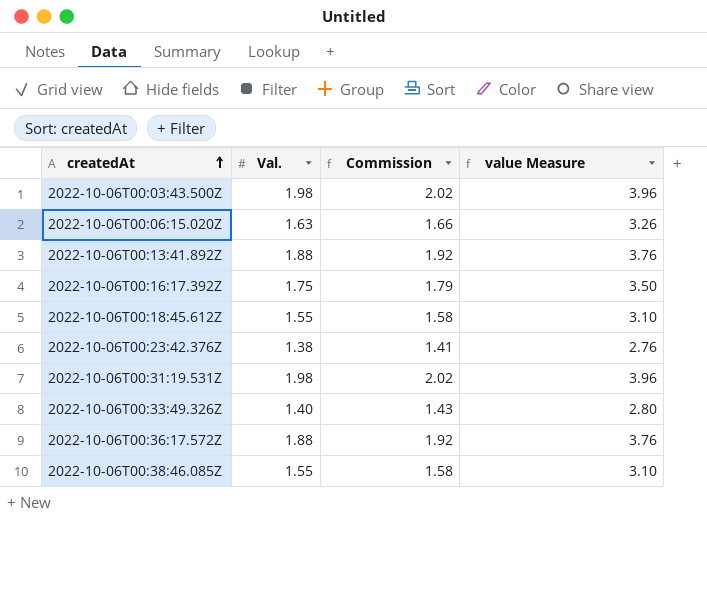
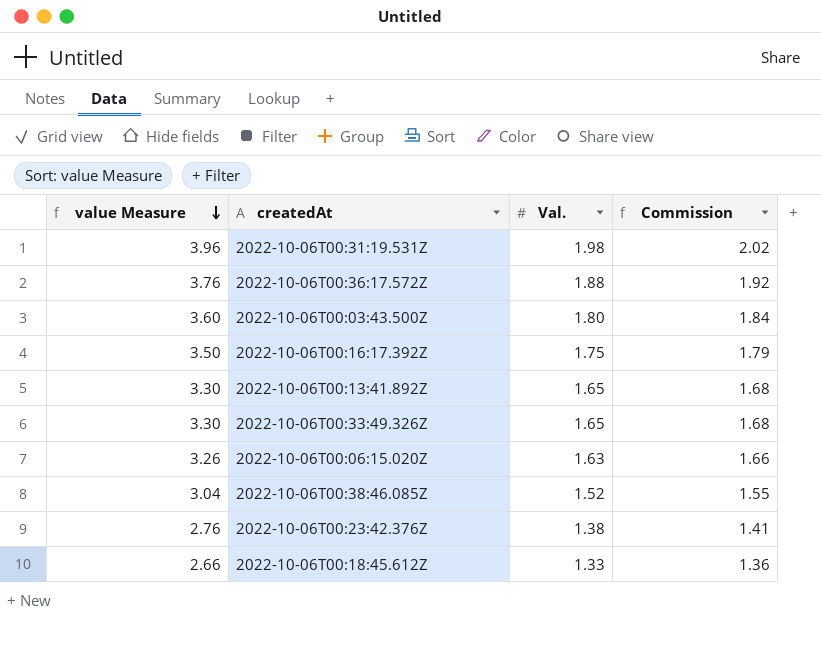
row order: createdAt ascending -> value Measure descending
column value Measure | position: 4 -> 1
2022-10-06T00:03:43.500Z | value Measure: 3.96 -> 3.60
2022-10-06T00:03:43.500Z | Val.: 1.98 -> 1.80
2022-10-06T00:03:43.500Z | Commission: 2.02 -> 1.84
2022-10-06T00:13:41.892Z | value Measure: 3.76 -> 3.30
2022-10-06T00:13:41.892Z | Val.: 1.88 -> 1.65
2022-10-06T00:13:41.892Z | Commission: 1.92 -> 1.68
2022-10-06T00:33:49.326Z | value Measure: 2.80 -> 3.30
2022-10-06T00:33:49.326Z | Val.: 1.40 -> 1.65
2022-10-06T00:33:49.326Z | Commission: 1.43 -> 1.68
2022-10-06T00:38:46.085Z | value Measure: 3.10 -> 3.04
2022-10-06T00:38:46.085Z | Val.: 1.55 -> 1.52
2022-10-06T00:38:46.085Z | Commission: 1.58 -> 1.55
2022-10-06T00:18:45.612Z | value Measure: 3.10 -> 2.66
2022-10-06T00:18:45.612Z | Val.: 1.55 -> 1.33
2022-10-06T00:18:45.612Z | Commission: 1.58 -> 1.36

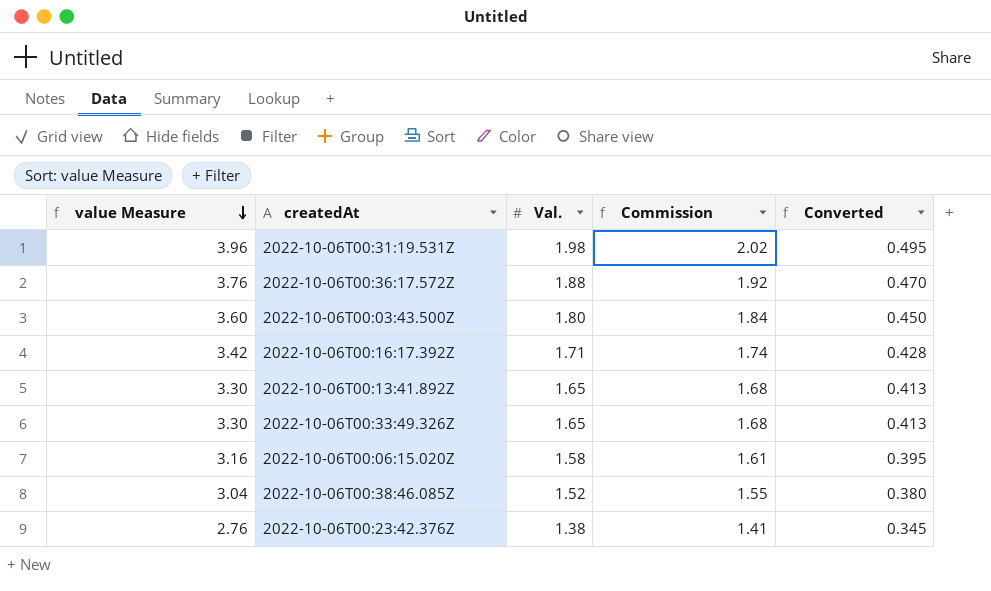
column Converted | formula: none -> [Val.] * 0.25
row 2022-10-06T00:18:45.612Z: 2.66 | 1.33 | 1.36 -> none
2022-10-06T00:16:17.392Z | value Measure: 3.50 -> 3.42
2022-10-06T00:16:17.392Z | Val.: 1.75 -> 1.71
2022-10-06T00:16:17.392Z | Commission: 1.79 -> 1.74
2022-10-06T00:06:15.020Z | value Measure: 3.26 -> 3.16
2022-10-06T00:06:15.020Z | Val.: 1.63 -> 1.58
2022-10-06T00:06:15.020Z | Commission: 1.66 -> 1.61

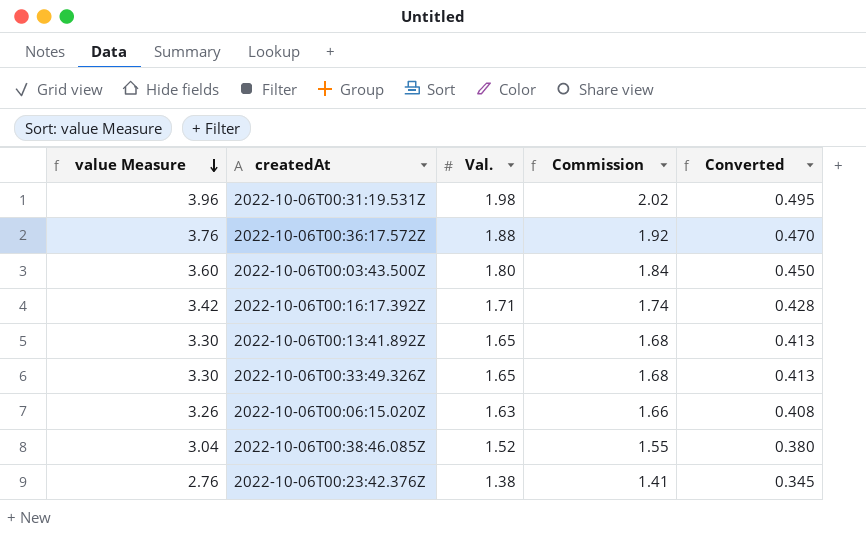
2022-10-06T00:06:15.020Z | value Measure: 3.16 -> 3.26
2022-10-06T00:06:15.020Z | Val.: 1.58 -> 1.63
2022-10-06T00:06:15.020Z | Commission: 1.61 -> 1.66
2022-10-06T00:06:15.020Z | Converted: 0.395 -> 0.408

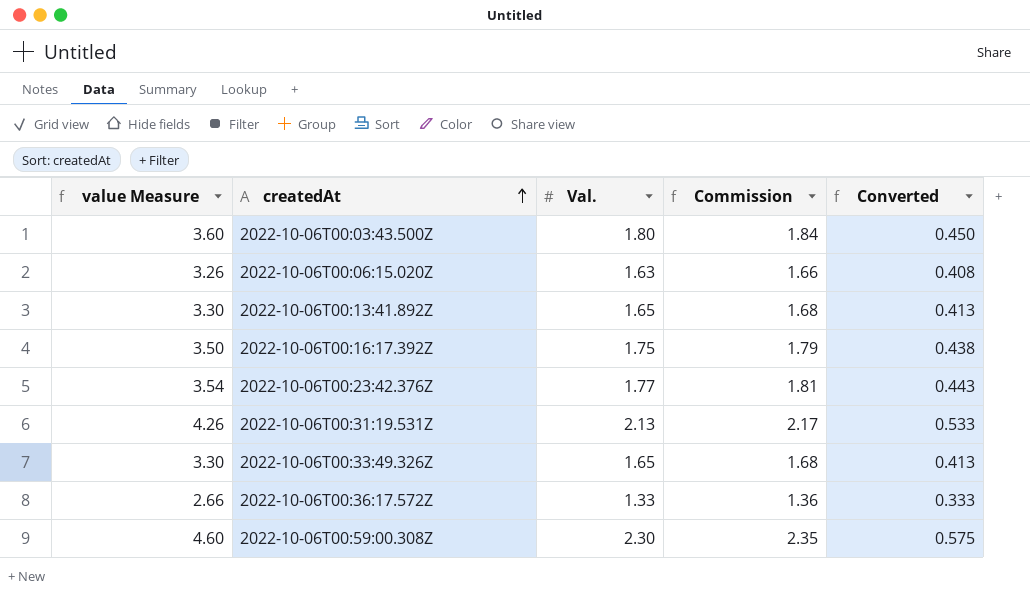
row order: value Measure descending -> createdAt ascending
row 2022-10-06T00:38:46.085Z: 3.04 | 1.52 | 1.55 | 0.380 -> none
2022-10-06T00:16:17.392Z | value Measure: 3.42 -> 3.50
2022-10-06T00:16:17.392Z | Val.: 1.71 -> 1.75
2022-10-06T00:16:17.392Z | Commission: 1.74 -> 1.79
2022-10-06T00:16:17.392Z | Converted: 0.428 -> 0.438
2022-10-06T00:23:42.376Z | value Measure: 2.76 -> 3.54
2022-10-06T00:23:42.376Z | Val.: 1.38 -> 1.77
2022-10-06T00:23:42.376Z | Commission: 1.41 -> 1.81
2022-10-06T00:23:42.376Z | Converted: 0.345 -> 0.443
2022-10-06T00:31:19.531Z | value Measure: 3.96 -> 4.26
2022-10-06T00:31:19.531Z | Val.: 1.98 -> 2.13
2022-10-06T00:31:19.531Z | Commission: 2.02 -> 2.17
2022-10-06T00:31:19.531Z | Converted: 0.495 -> 0.533
2022-10-06T00:36:17.572Z | value Measure: 3.76 -> 2.66
2022-10-06T00:36:17.572Z | Val.: 1.88 -> 1.33
2022-10-06T00:36:17.572Z | Commission: 1.92 -> 1.36
2022-10-06T00:36:17.572Z | Converted: 0.470 -> 0.333
row 2022-10-06T00:59:00.308Z: none -> 4.60 | 2.30 | 2.35 | 0.575

